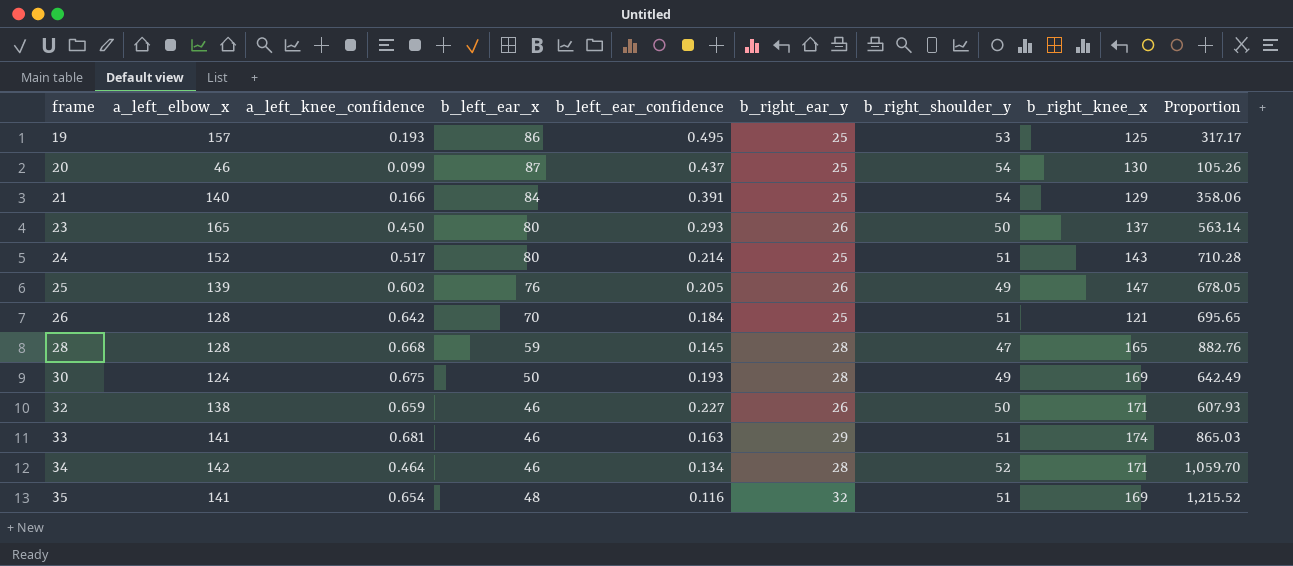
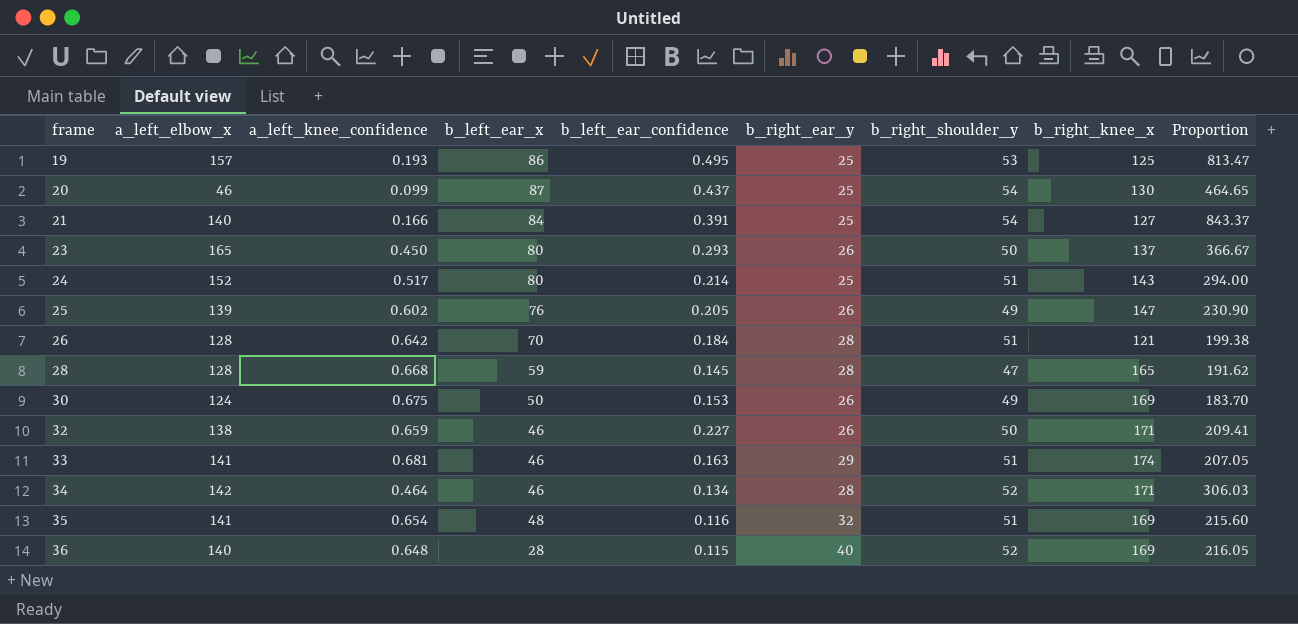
column Proportion | formula: [a_left_elbow_x] / [b_left_ear_confidence] -> [a_left_elbow_x] / [a_left_knee_confidence]
21 | b_right_knee_x: 129 -> 127
26 | b_right_ear_y: 25 -> 28
30 | b_left_ear_confidence: 0.193 -> 0.153
30 | b_right_ear_y: 28 -> 26
row 36: none -> 140 | 0.648 | 28 | 0.115 | 40 | 52 | 169 | 216.05

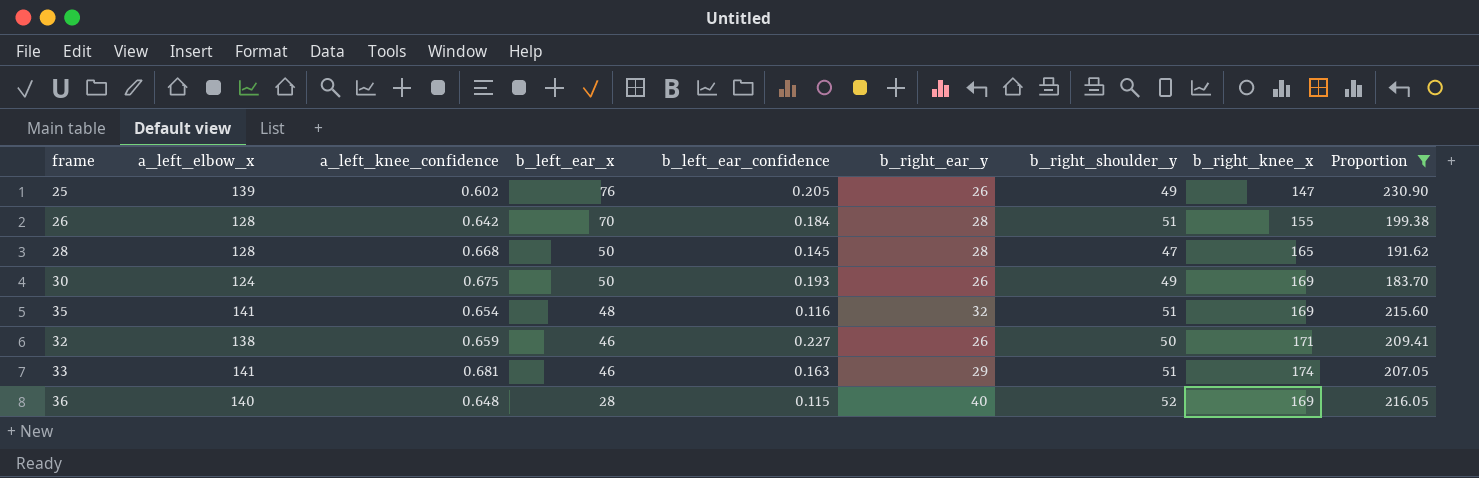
filter: none -> Proportion <= 230.90
row order: frame ascending -> b_left_ear_x descending
26 | b_right_knee_x: 121 -> 155
28 | b_left_ear_x: 59 -> 50
30 | b_left_ear_confidence: 0.153 -> 0.193

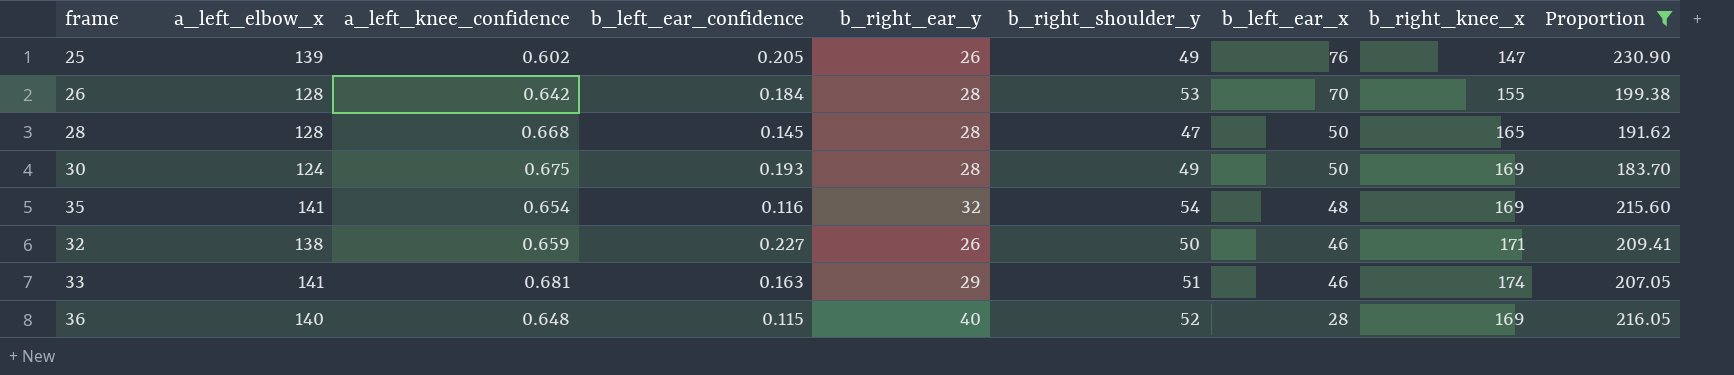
column b_left_ear_x | position: 4 -> 7
26 | b_right_shoulder_y: 51 -> 53
30 | b_right_ear_y: 26 -> 28
35 | b_right_shoulder_y: 51 -> 54

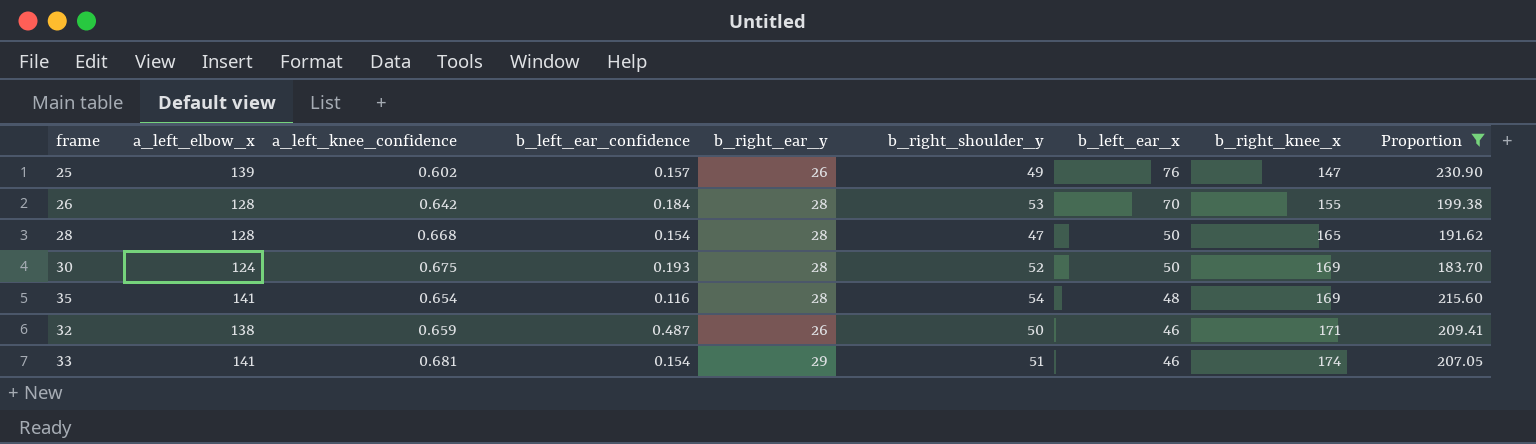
row 36: 140 | 0.648 | 0.115 | 40 | 52 | 28 | 169 | 216.05 -> none
25 | b_left_ear_confidence: 0.205 -> 0.157
28 | b_left_ear_confidence: 0.145 -> 0.154
30 | b_right_shoulder_y: 49 -> 52
35 | b_right_ear_y: 32 -> 28
32 | b_left_ear_confidence: 0.227 -> 0.487
33 | b_left_ear_confidence: 0.163 -> 0.154

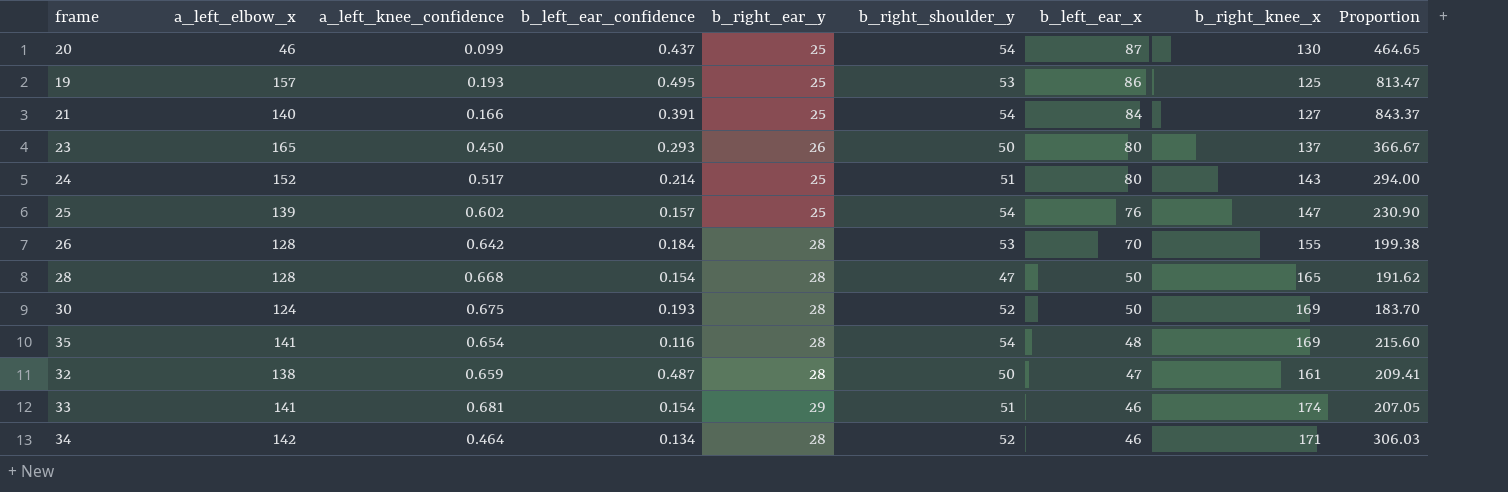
filter: Proportion <= 230.90 -> none
25 | b_right_ear_y: 26 -> 25
25 | b_right_shoulder_y: 49 -> 54
32 | b_right_ear_y: 26 -> 28
32 | b_left_ear_x: 46 -> 47
32 | b_right_knee_x: 171 -> 161

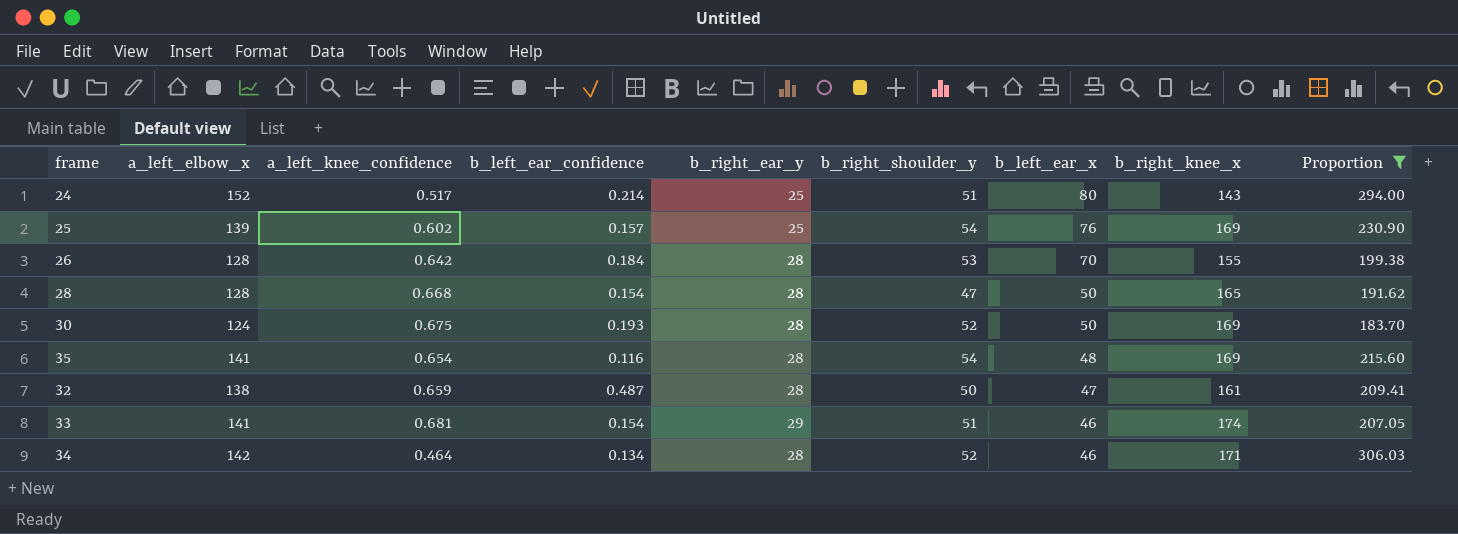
filter: none -> Proportion <= 306.03
25 | b_right_knee_x: 147 -> 169

